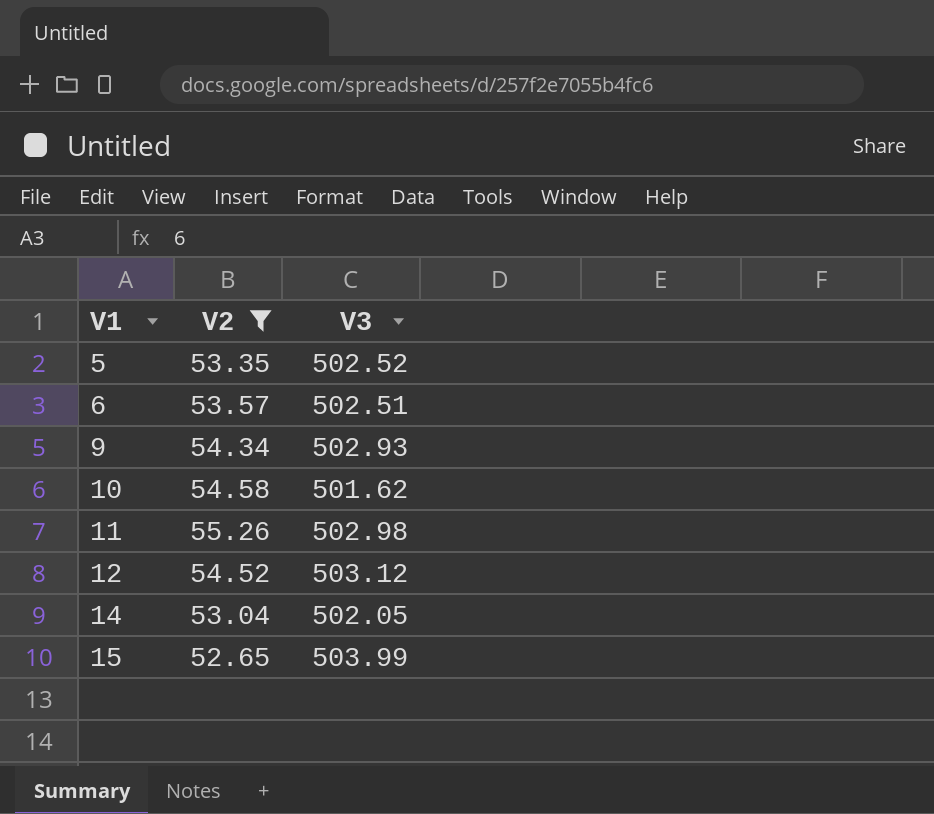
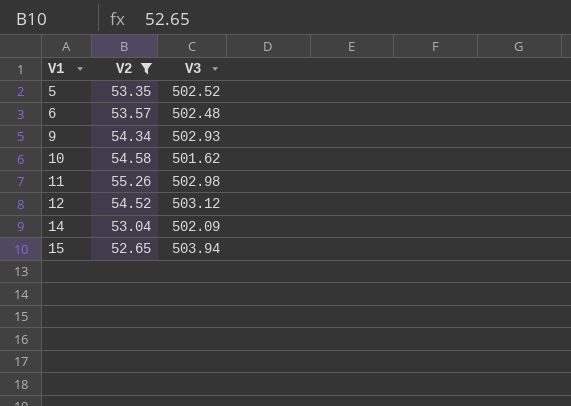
6 | V3: 502.51 -> 502.48
14 | V3: 502.05 -> 502.09
15 | V3: 503.99 -> 503.94

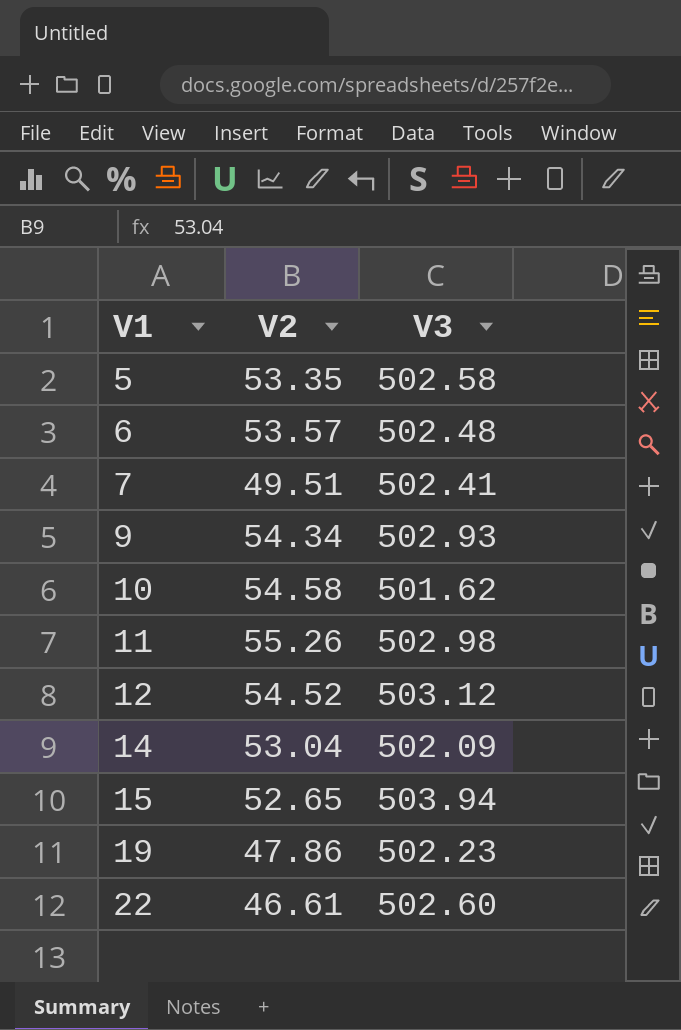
filter: V2 >= 52.65 -> none
5 | V3: 502.52 -> 502.58

